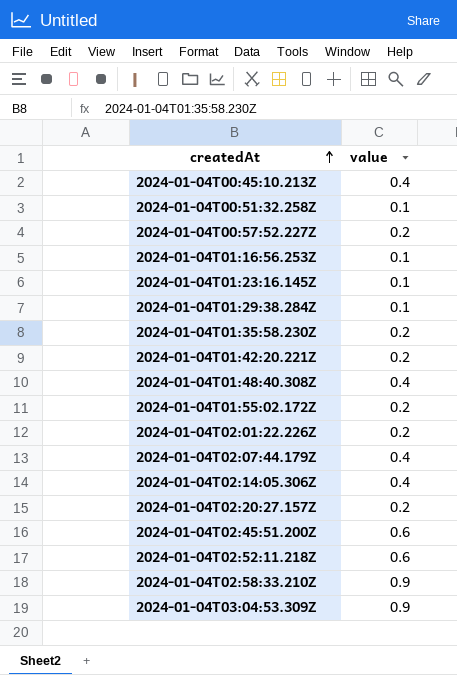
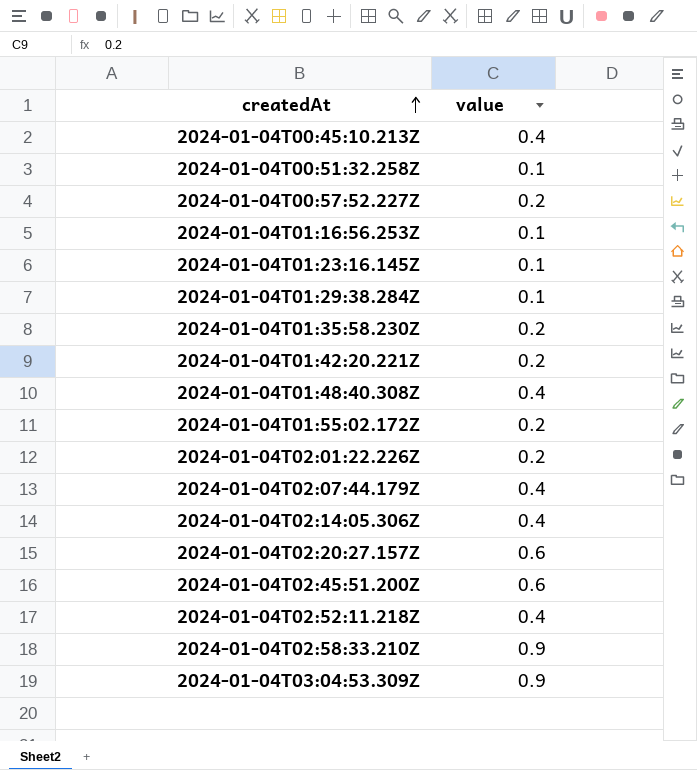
2024-01-04T02:20:27.157Z | value: 0.2 -> 0.6
2024-01-04T02:52:11.218Z | value: 0.6 -> 0.4

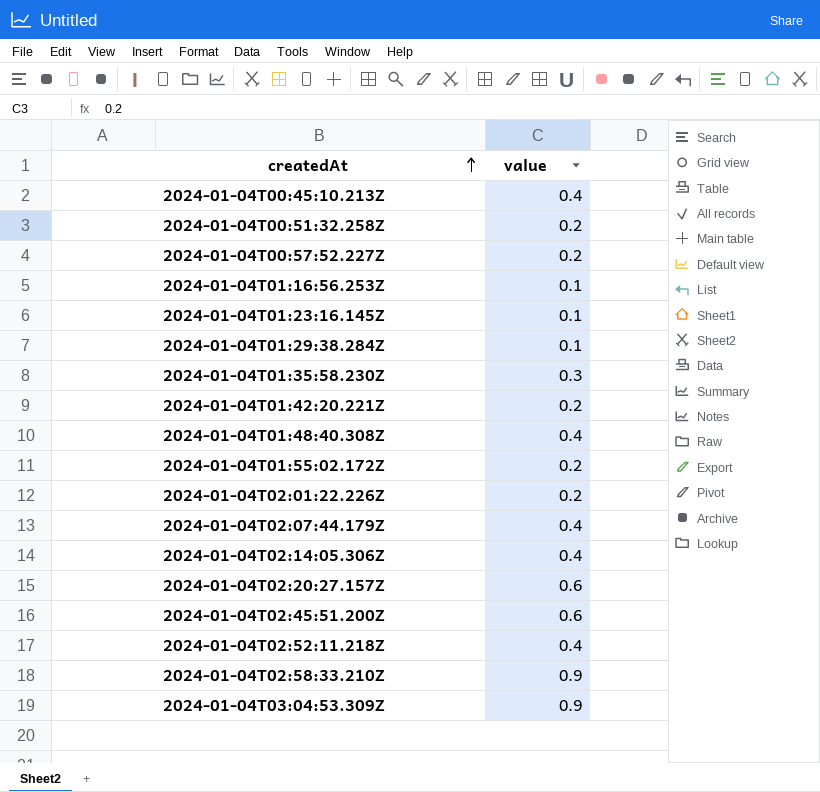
2024-01-04T00:51:32.258Z | value: 0.1 -> 0.2
2024-01-04T01:35:58.230Z | value: 0.2 -> 0.3

